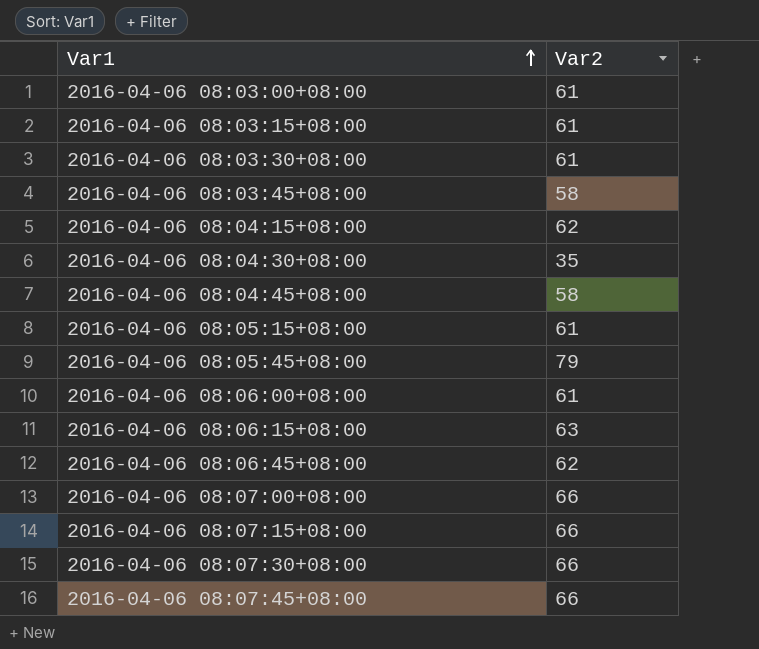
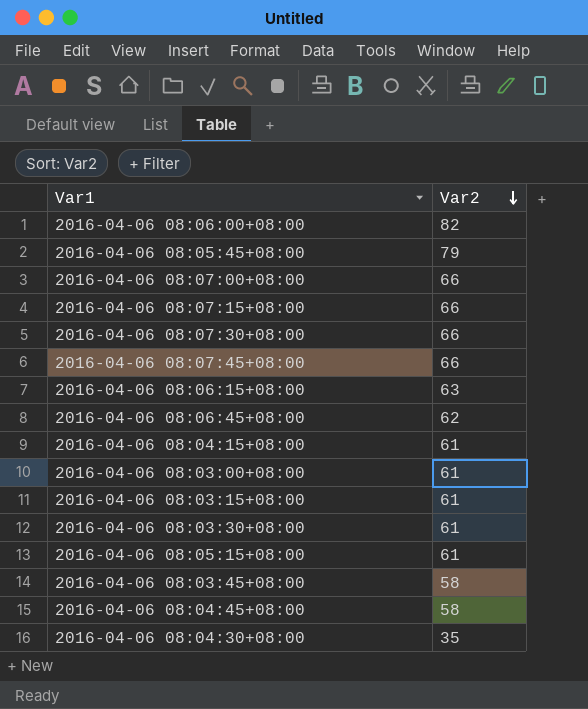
row order: Var1 ascending -> Var2 descending
2016-04-06 08:06:00+08:00 | Var2: 61 -> 82
2016-04-06 08:04:15+08:00 | Var2: 62 -> 61

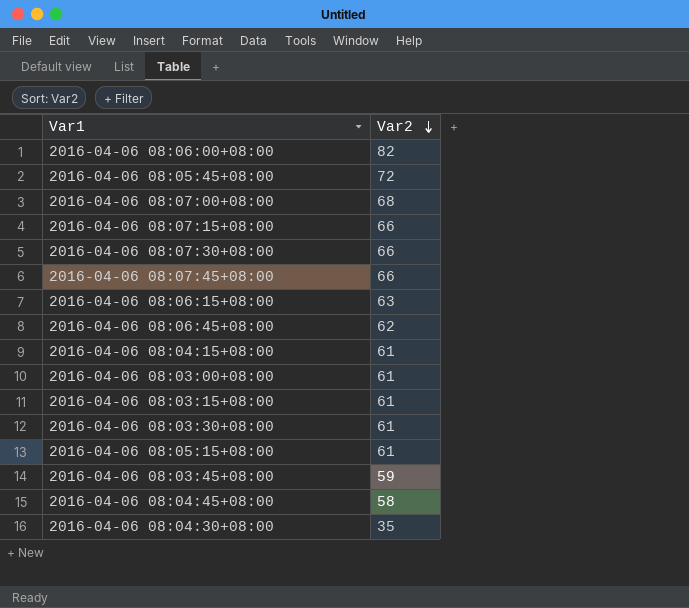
2016-04-06 08:05:45+08:00 | Var2: 79 -> 72
2016-04-06 08:07:00+08:00 | Var2: 66 -> 68
2016-04-06 08:03:45+08:00 | Var2: 58 -> 59

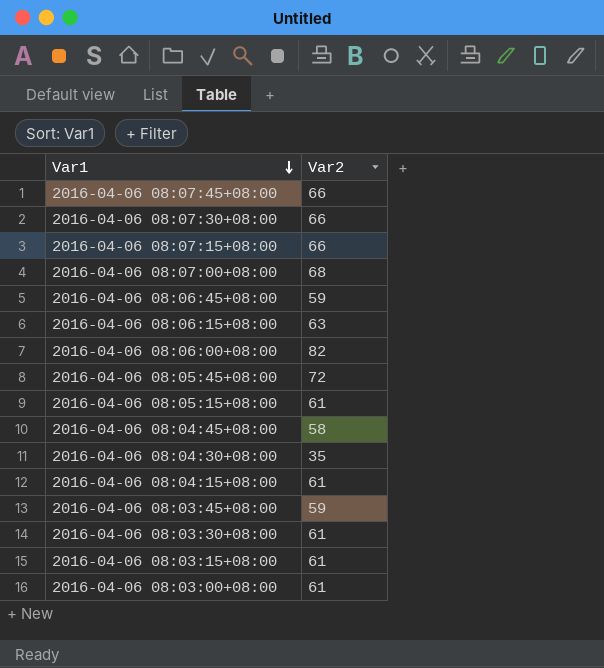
row order: Var2 descending -> Var1 descending
2016-04-06 08:06:45+08:00 | Var2: 62 -> 59

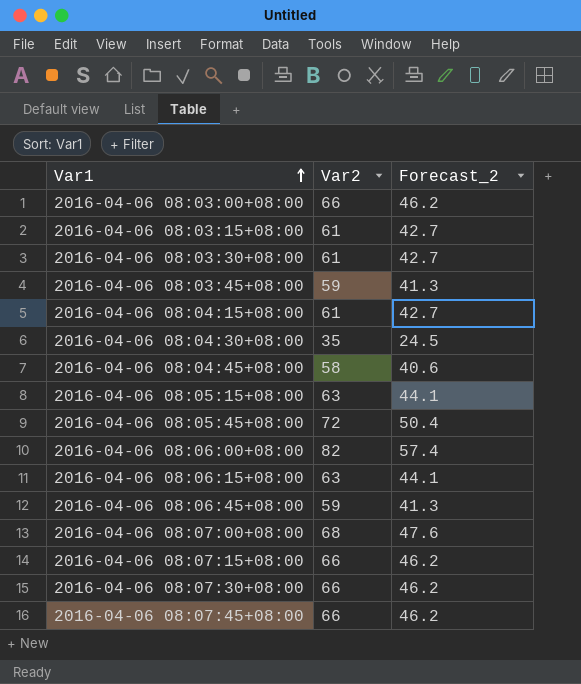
row order: Var1 descending -> Var1 ascending
column Forecast_2 | formula: none -> [Var2] * 0.7
2016-04-06 08:03:00+08:00 | Var2: 61 -> 66
2016-04-06 08:05:15+08:00 | Var2: 61 -> 63

